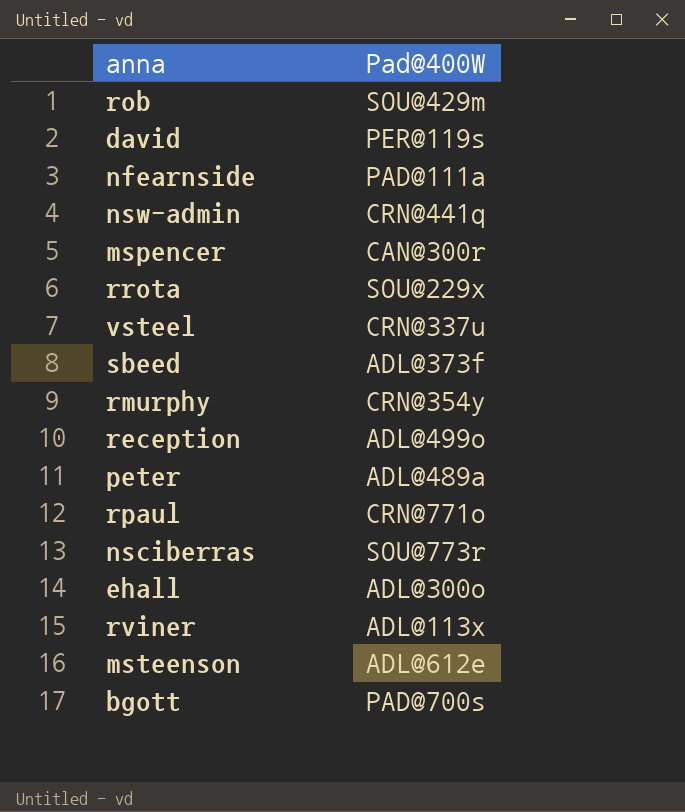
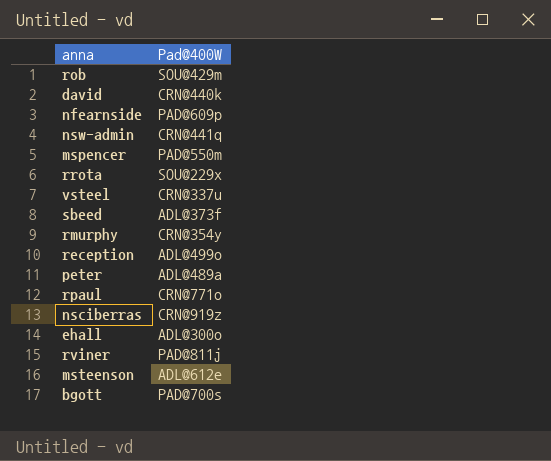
david | Pad@400W: PER@119s -> CRN@440k
nfearnside | Pad@400W: PAD@111a -> PAD@609p
mspencer | Pad@400W: CAN@300r -> PAD@550m
nsciberras | Pad@400W: SOU@773r -> CRN@919z
rviner | Pad@400W: ADL@113x -> PAD@811j

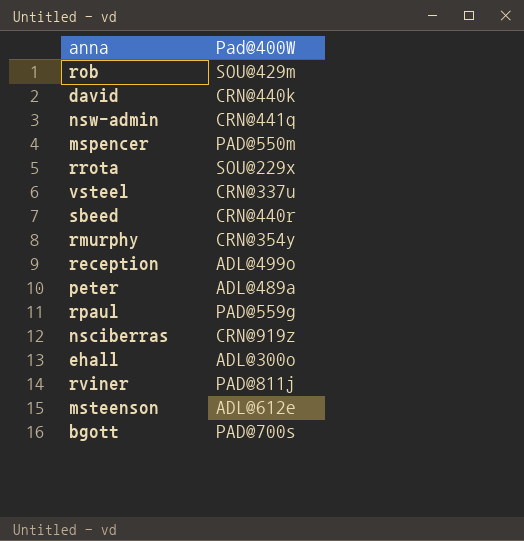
row nfearnside: PAD@609p -> none
sbeed | Pad@400W: ADL@373f -> CRN@440r
rpaul | Pad@400W: CRN@771o -> PAD@559g

